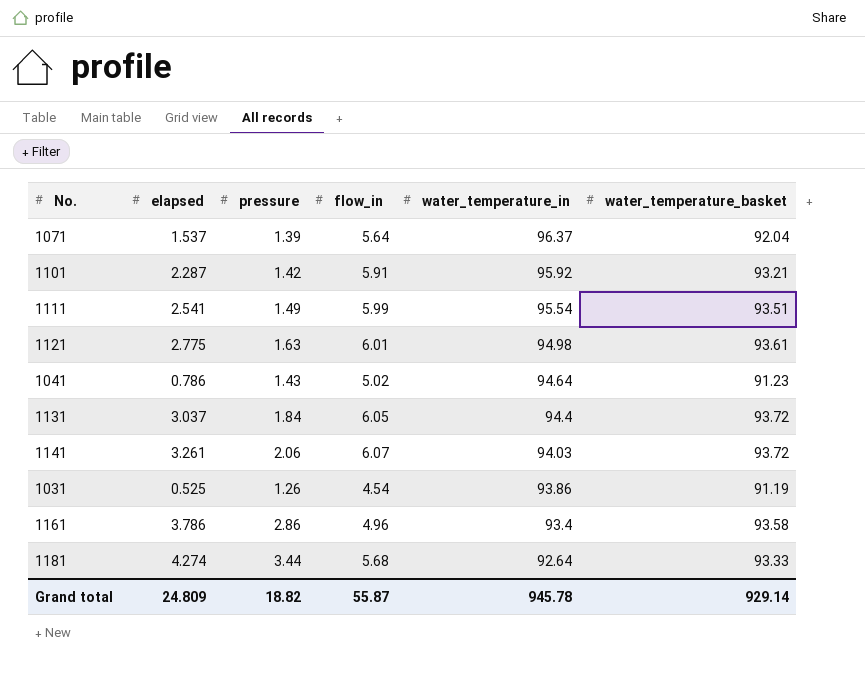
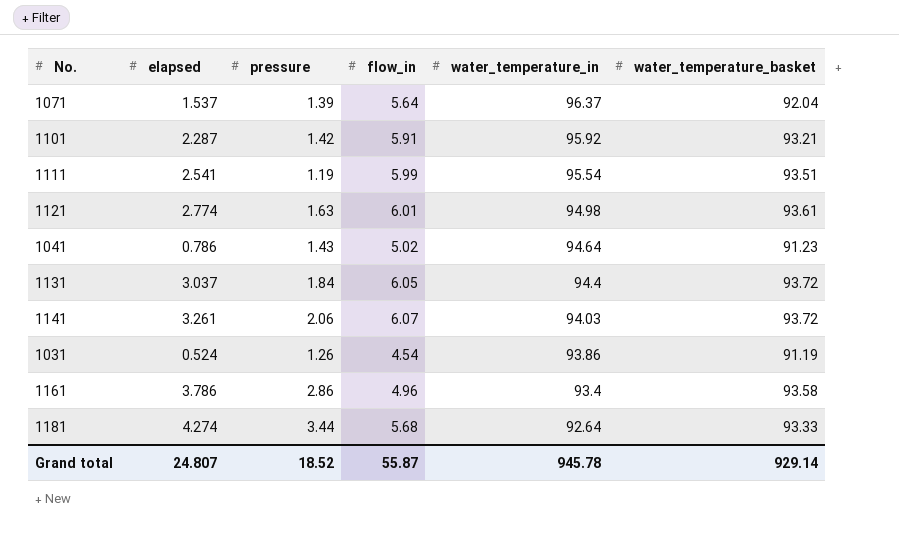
1111 | pressure: 1.49 -> 1.19
1121 | elapsed: 2.775 -> 2.774
1031 | elapsed: 0.525 -> 0.524
Grand total | elapsed: 24.809 -> 24.807
Grand total | pressure: 18.82 -> 18.52

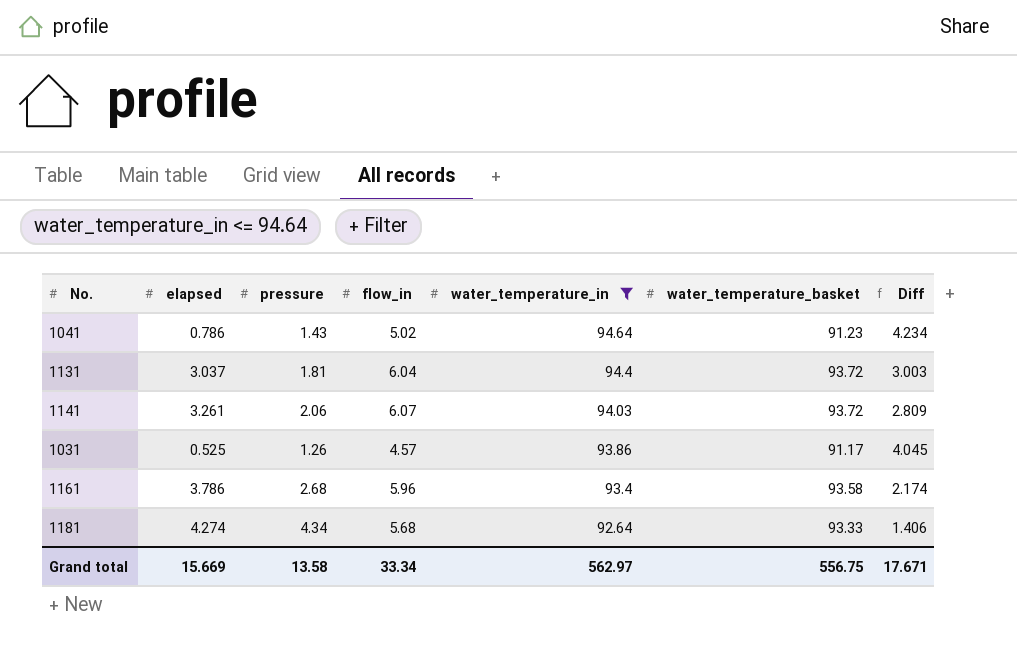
filter: none -> water_temperature_in <= 94.64
column Diff | formula: none -> [flow_in] - [elapsed]
1131 | pressure: 1.84 -> 1.81
1131 | flow_in: 6.05 -> 6.04
1031 | elapsed: 0.524 -> 0.525
1031 | flow_in: 4.54 -> 4.57
1031 | water_temperature_basket: 91.19 -> 91.17
1161 | pressure: 2.86 -> 2.68
1161 | flow_in: 4.96 -> 5.96
1181 | pressure: 3.44 -> 4.34
Grand total | elapsed: 24.807 -> 15.669
Grand total | pressure: 18.52 -> 13.58
Grand total | flow_in: 55.87 -> 33.34
Grand total | water_temperature_in: 945.78 -> 562.97
Grand total | water_temperature_basket: 929.14 -> 556.75

